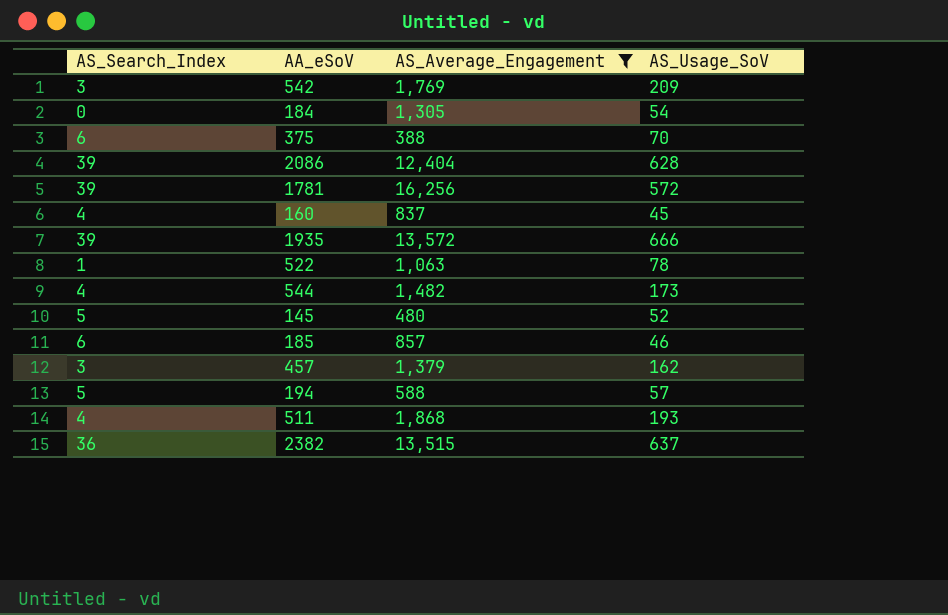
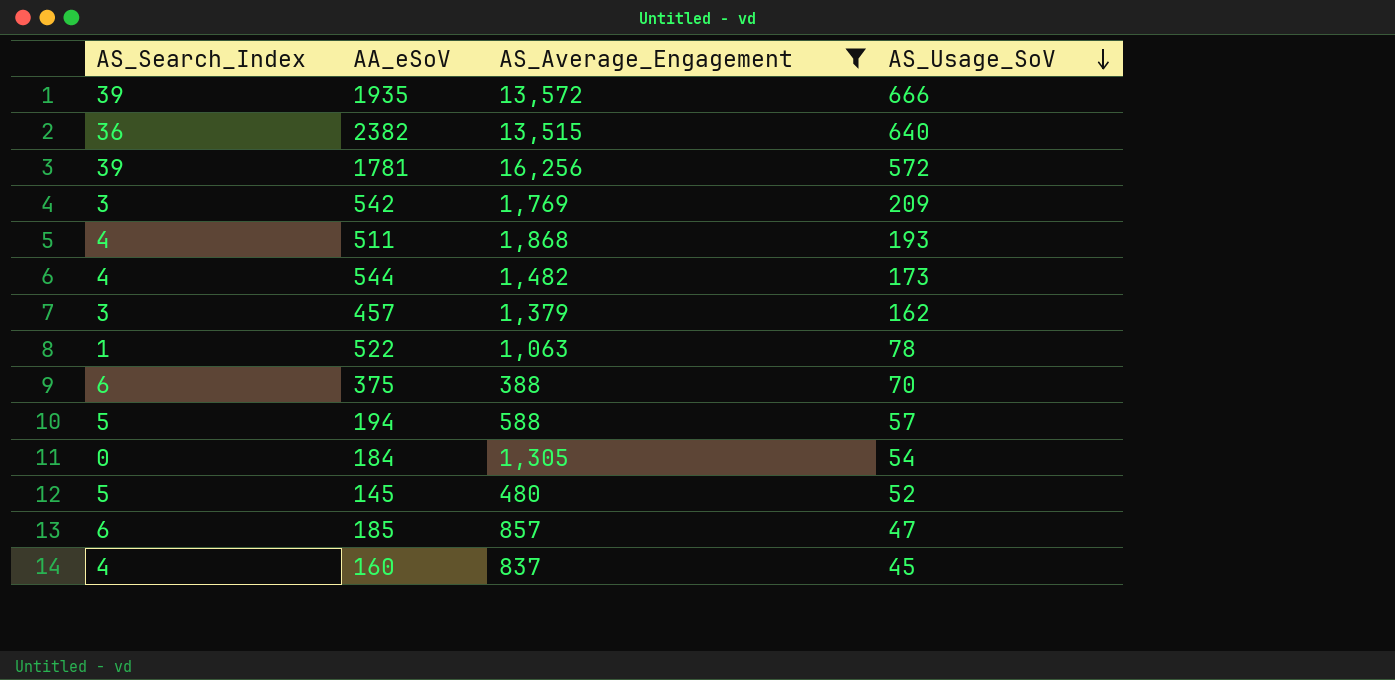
row order: none -> AS_Usage_SoV descending
row 2086: 39 | 12,404 | 628 -> none
2382 | AS_Usage_SoV: 637 -> 640
185 | AS_Usage_SoV: 46 -> 47

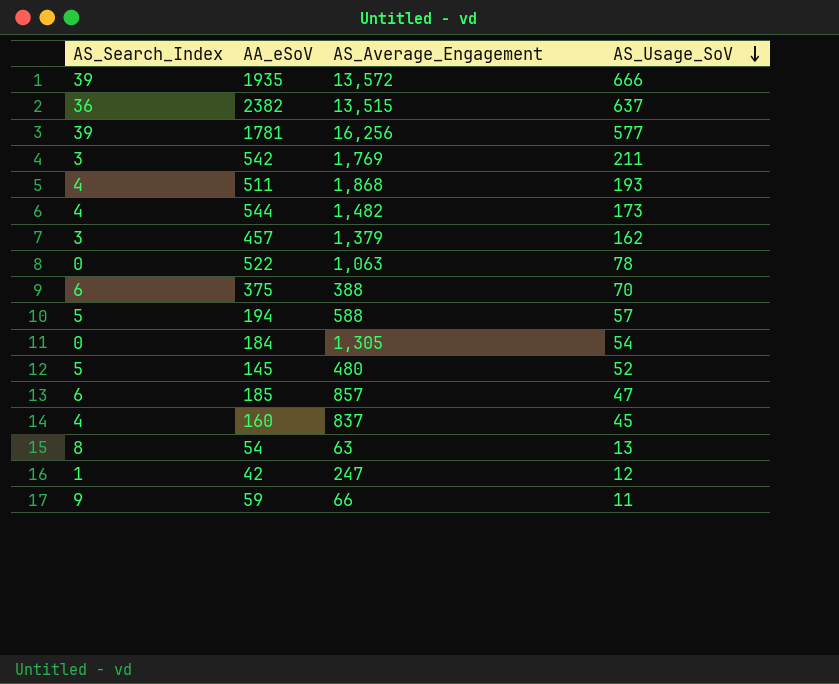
filter: AS_Average_Engagement >= 388 -> none
2382 | AS_Usage_SoV: 640 -> 637
1781 | AS_Usage_SoV: 572 -> 577
542 | AS_Usage_SoV: 209 -> 211
522 | AS_Search_Index: 1 -> 0

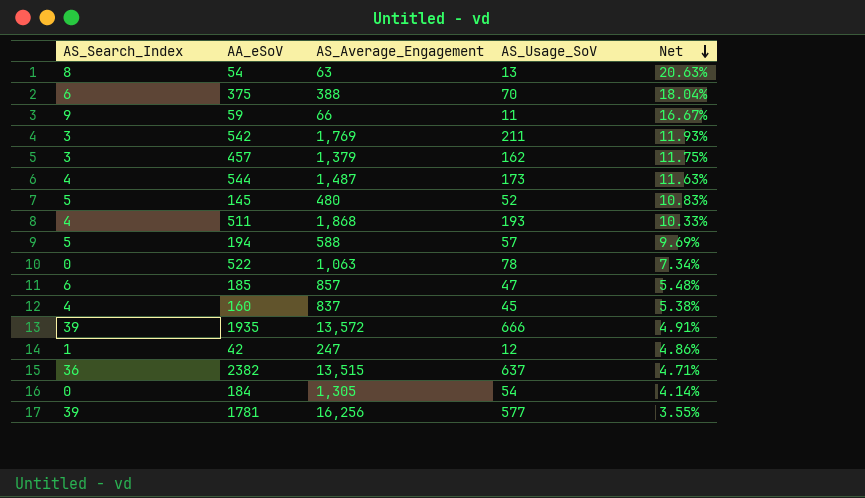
row order: AS_Usage_SoV descending -> Net descending
column Net | formula: none -> [AS_Usage_SoV] / [AS_Average_Engagement]
544 | AS_Average_Engagement: 1,482 -> 1,487

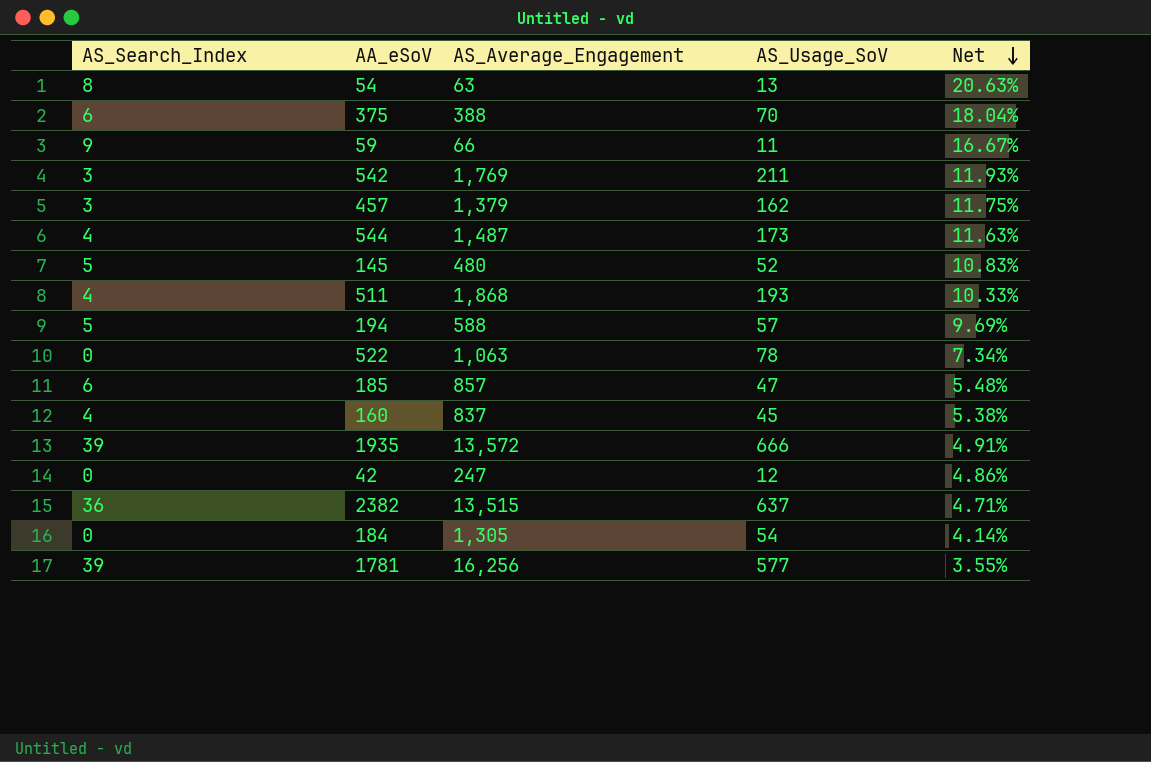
42 | AS_Search_Index: 1 -> 0

